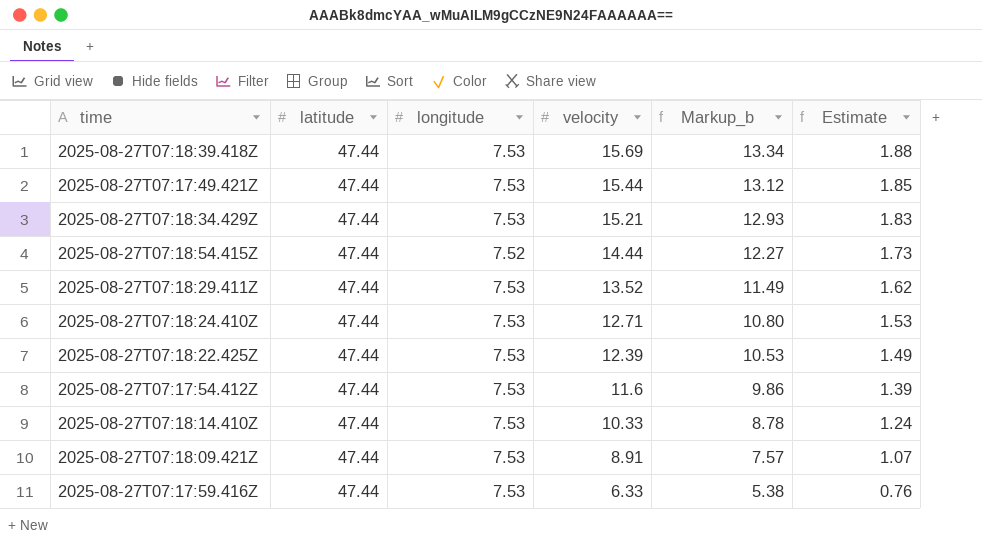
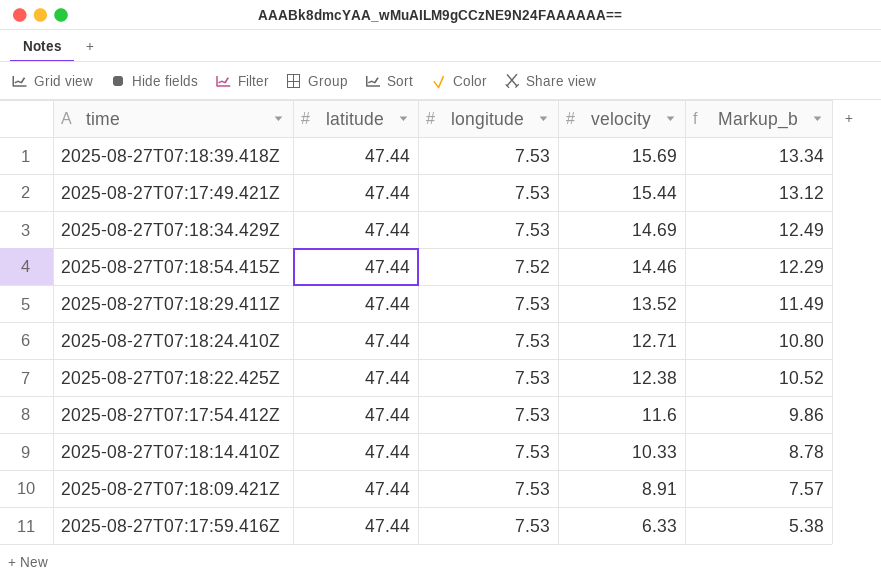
column Estimate | formula: [velocity] * 0.12 -> none
2025-08-27T07:18:34.429Z | velocity: 15.21 -> 14.69
2025-08-27T07:18:34.429Z | Markup_b: 12.93 -> 12.49
2025-08-27T07:18:54.415Z | velocity: 14.44 -> 14.46
2025-08-27T07:18:54.415Z | Markup_b: 12.27 -> 12.29
2025-08-27T07:18:22.425Z | velocity: 12.39 -> 12.38
2025-08-27T07:18:22.425Z | Markup_b: 10.53 -> 10.52

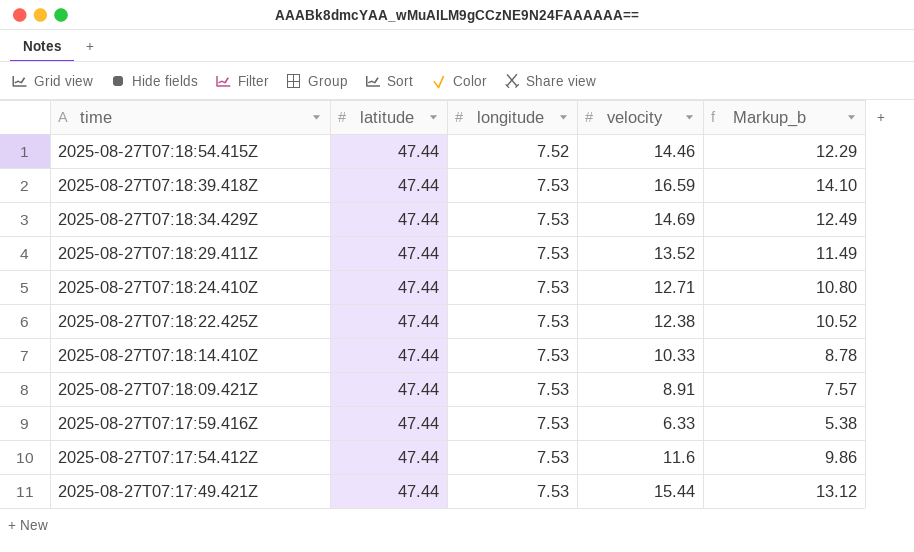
row order: velocity descending -> time descending
2025-08-27T07:18:39.418Z | velocity: 15.69 -> 16.59
2025-08-27T07:18:39.418Z | Markup_b: 13.34 -> 14.10

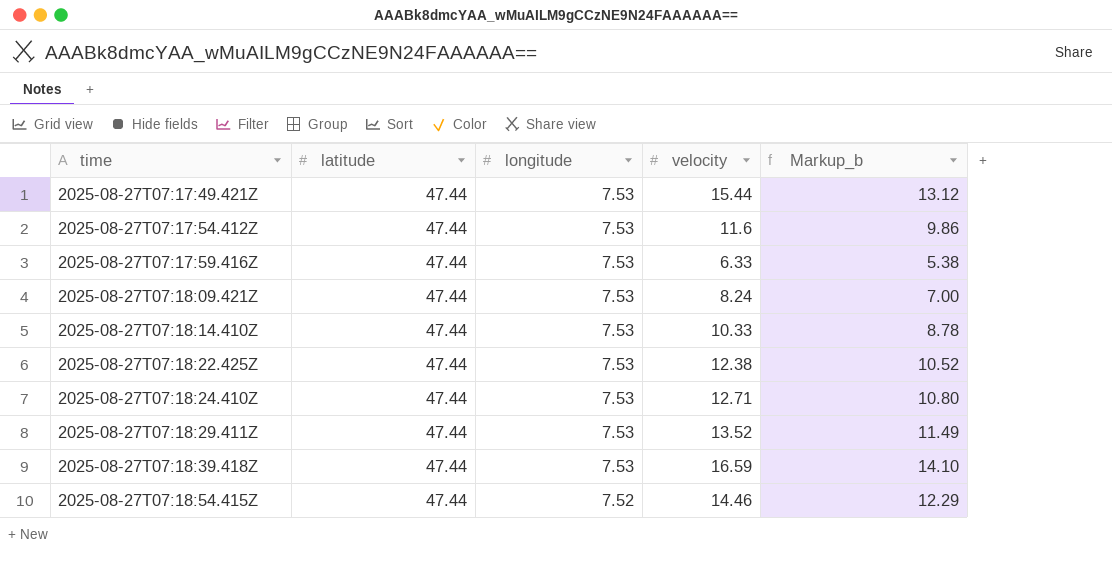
row order: time descending -> time ascending
row 2025-08-27T07:18:34.429Z: 47.44 | 7.53 | 14.69 | 12.49 -> none
2025-08-27T07:18:09.421Z | velocity: 8.91 -> 8.24
2025-08-27T07:18:09.421Z | Markup_b: 7.57 -> 7.00

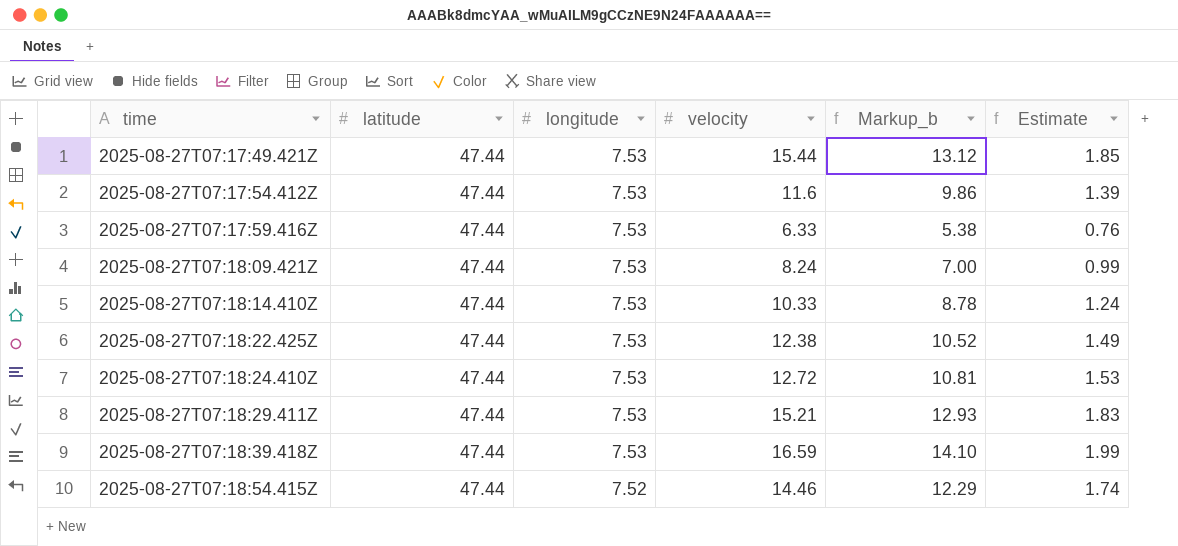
column Estimate | formula: none -> [velocity] * 0.12
2025-08-27T07:18:24.410Z | velocity: 12.71 -> 12.72
2025-08-27T07:18:24.410Z | Markup_b: 10.80 -> 10.81
2025-08-27T07:18:29.411Z | velocity: 13.52 -> 15.21
2025-08-27T07:18:29.411Z | Markup_b: 11.49 -> 12.93

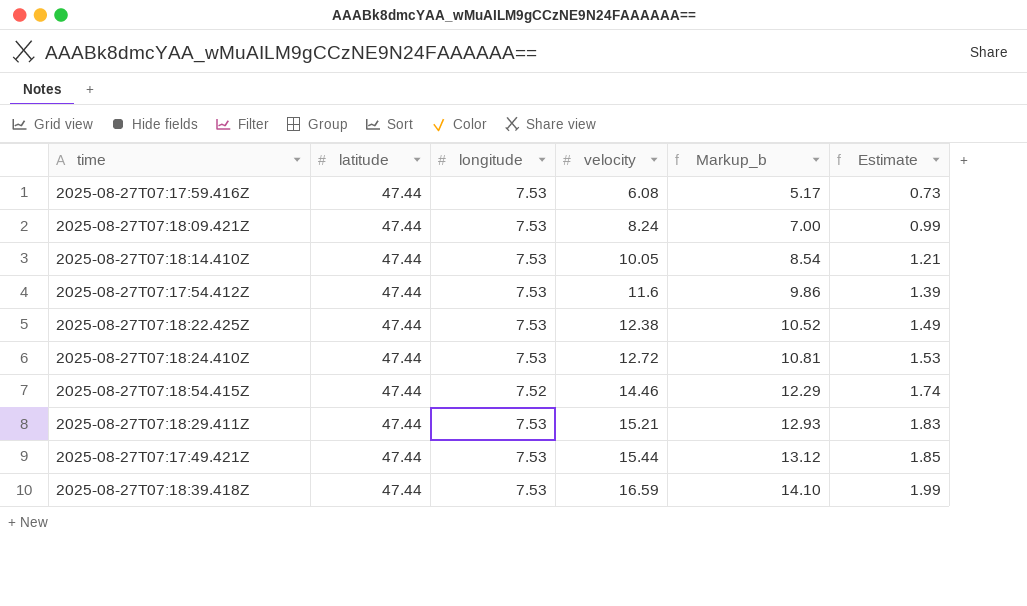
row order: time ascending -> velocity ascending
2025-08-27T07:17:59.416Z | velocity: 6.33 -> 6.08
2025-08-27T07:17:59.416Z | Markup_b: 5.38 -> 5.17
2025-08-27T07:17:59.416Z | Estimate: 0.76 -> 0.73
2025-08-27T07:18:14.410Z | velocity: 10.33 -> 10.05
2025-08-27T07:18:14.410Z | Markup_b: 8.78 -> 8.54
2025-08-27T07:18:14.410Z | Estimate: 1.24 -> 1.21

